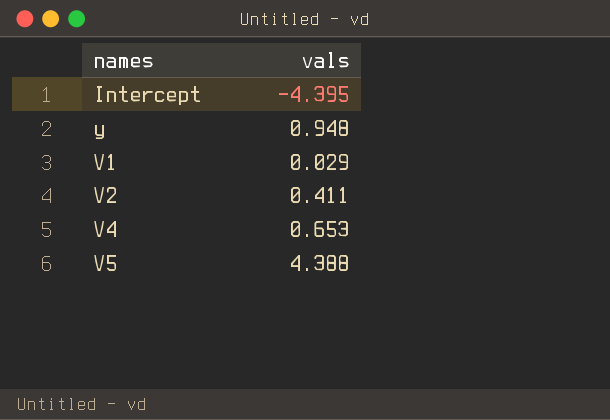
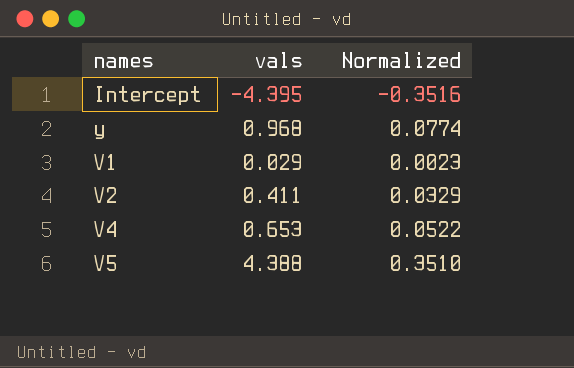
column Normalized | formula: none -> [vals] * 0.08
y | vals: 0.948 -> 0.968

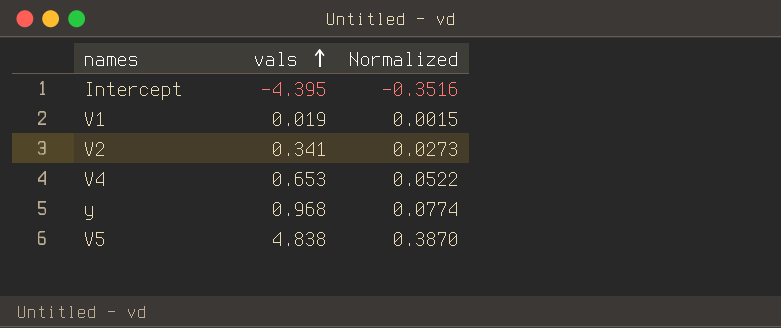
row order: none -> vals ascending
V1 | vals: 0.029 -> 0.019
V1 | Normalized: 0.0023 -> 0.0015
V2 | vals: 0.411 -> 0.341
V2 | Normalized: 0.0329 -> 0.0273
V5 | vals: 4.388 -> 4.838
V5 | Normalized: 0.3510 -> 0.3870

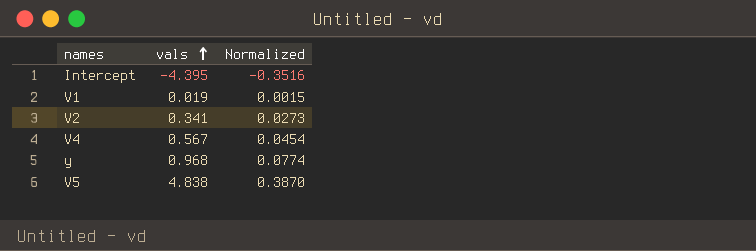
V4 | vals: 0.653 -> 0.567
V4 | Normalized: 0.0522 -> 0.0454

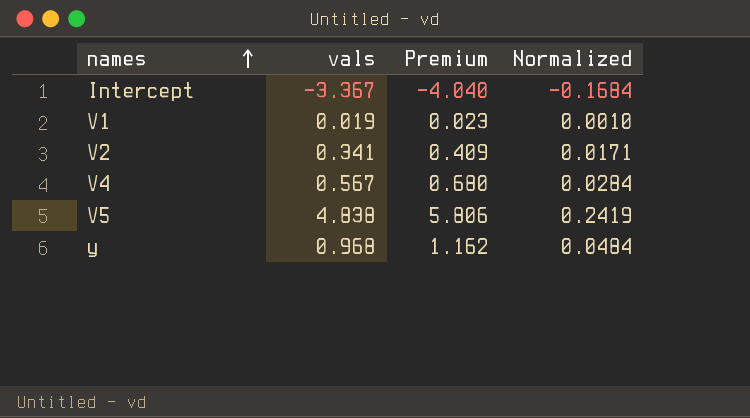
row order: vals ascending -> names ascending
column Premium | formula: none -> [vals] * 1.2
column Normalized | formula: [vals] * 0.08 -> [vals] * 0.05
Intercept | vals: -4.395 -> -3.367

